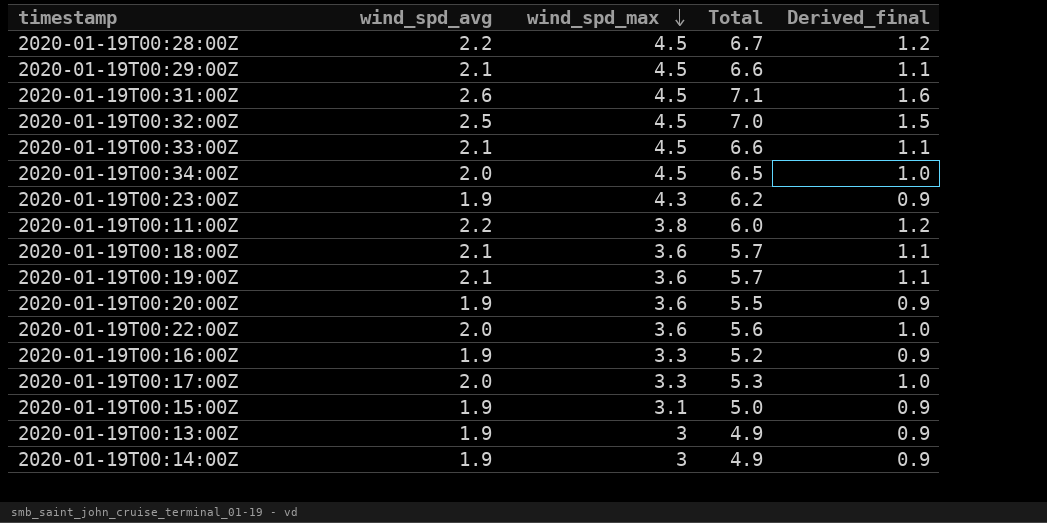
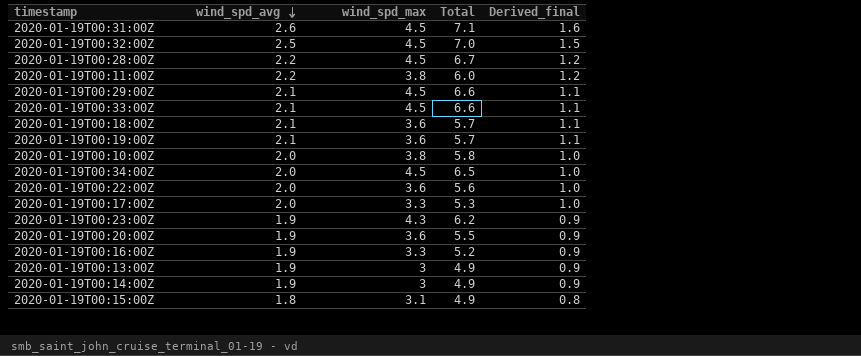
row order: wind_spd_max descending -> wind_spd_avg descending
row 2020-01-19T00:10:00Z: none -> 2.0 | 3.8 | 5.8 | 1.0
2020-01-19T00:15:00Z | wind_spd_avg: 1.9 -> 1.8
2020-01-19T00:15:00Z | Total: 5.0 -> 4.9
2020-01-19T00:15:00Z | Derived_final: 0.9 -> 0.8

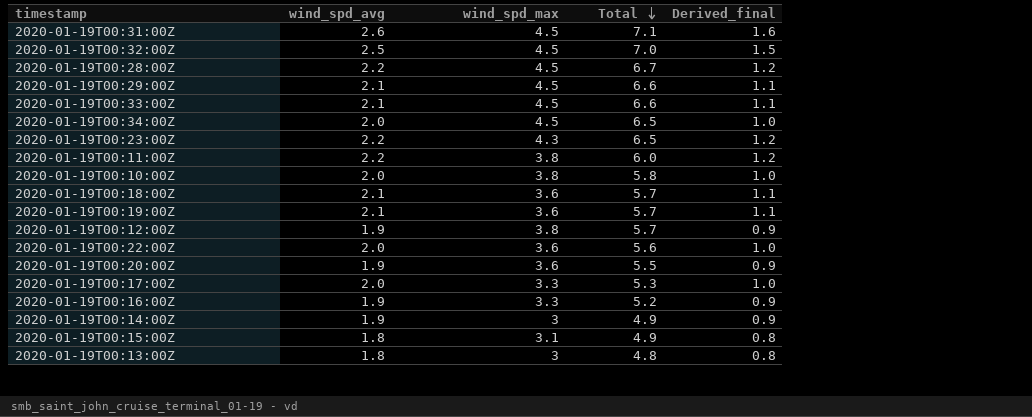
row order: wind_spd_avg descending -> Total descending
2020-01-19T00:23:00Z | wind_spd_avg: 1.9 -> 2.2
2020-01-19T00:23:00Z | Total: 6.2 -> 6.5
2020-01-19T00:23:00Z | Derived_final: 0.9 -> 1.2
row 2020-01-19T00:12:00Z: none -> 1.9 | 3.8 | 5.7 | 0.9
2020-01-19T00:13:00Z | wind_spd_avg: 1.9 -> 1.8
2020-01-19T00:13:00Z | Total: 4.9 -> 4.8
2020-01-19T00:13:00Z | Derived_final: 0.9 -> 0.8

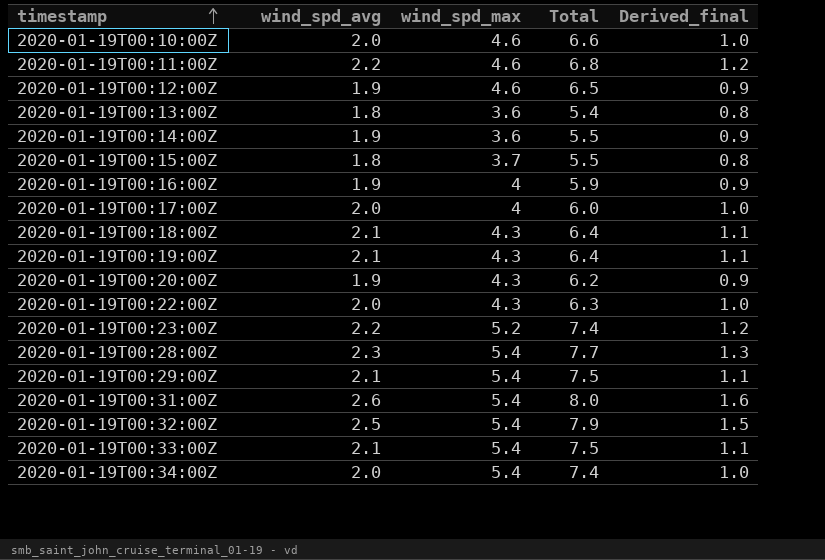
row order: Total descending -> timestamp ascending
2020-01-19T00:10:00Z | wind_spd_max: 3.8 -> 4.6
2020-01-19T00:10:00Z | Total: 5.8 -> 6.6
2020-01-19T00:11:00Z | wind_spd_max: 3.8 -> 4.6
2020-01-19T00:11:00Z | Total: 6.0 -> 6.8
2020-01-19T00:12:00Z | wind_spd_max: 3.8 -> 4.6
2020-01-19T00:12:00Z | Total: 5.7 -> 6.5
2020-01-19T00:13:00Z | wind_spd_max: 3 -> 3.6
2020-01-19T00:13:00Z | Total: 4.8 -> 5.4
2020-01-19T00:14:00Z | wind_spd_max: 3 -> 3.6
2020-01-19T00:14:00Z | Total: 4.9 -> 5.5
2020-01-19T00:15:00Z | wind_spd_max: 3.1 -> 3.7
2020-01-19T00:15:00Z | Total: 4.9 -> 5.5
2020-01-19T00:16:00Z | wind_spd_max: 3.3 -> 4
2020-01-19T00:16:00Z | Total: 5.2 -> 5.9
2020-01-19T00:17:00Z | wind_spd_max: 3.3 -> 4
2020-01-19T00:17:00Z | Total: 5.3 -> 6.0
2020-01-19T00:18:00Z | wind_spd_max: 3.6 -> 4.3
2020-01-19T00:18:00Z | Total: 5.7 -> 6.4
2020-01-19T00:19:00Z | wind_spd_max: 3.6 -> 4.3
2020-01-19T00:19:00Z | Total: 5.7 -> 6.4
2020-01-19T00:20:00Z | wind_spd_max: 3.6 -> 4.3
2020-01-19T00:20:00Z | Total: 5.5 -> 6.2
2020-01-19T00:22:00Z | wind_spd_max: 3.6 -> 4.3
2020-01-19T00:22:00Z | Total: 5.6 -> 6.3
2020-01-19T00:23:00Z | wind_spd_max: 4.3 -> 5.2
2020-01-19T00:23:00Z | Total: 6.5 -> 7.4
2020-01-19T00:28:00Z | wind_spd_avg: 2.2 -> 2.3
2020-01-19T00:28:00Z | wind_spd_max: 4.5 -> 5.4
2020-01-19T00:28:00Z | Total: 6.7 -> 7.7
2020-01-19T00:28:00Z | Derived_final: 1.2 -> 1.3
2020-01-19T00:29:00Z | wind_spd_max: 4.5 -> 5.4
2020-01-19T00:29:00Z | Total: 6.6 -> 7.5
2020-01-19T00:31:00Z | wind_spd_max: 4.5 -> 5.4
2020-01-19T00:31:00Z | Total: 7.1 -> 8.0
2020-01-19T00:32:00Z | wind_spd_max: 4.5 -> 5.4
2020-01-19T00:32:00Z | Total: 7.0 -> 7.9
2020-01-19T00:33:00Z | wind_spd_max: 4.5 -> 5.4
2020-01-19T00:33:00Z | Total: 6.6 -> 7.5
2020-01-19T00:34:00Z | wind_spd_max: 4.5 -> 5.4
2020-01-19T00:34:00Z | Total: 6.5 -> 7.4

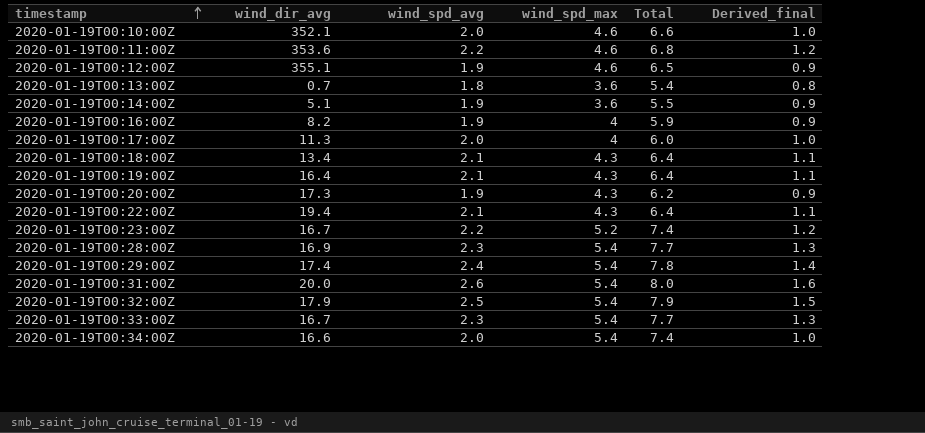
column wind_dir_avg | position: none -> 2
row 2020-01-19T00:15:00Z: 1.8 | 3.7 | 5.5 | 0.8 -> none
2020-01-19T00:22:00Z | wind_spd_avg: 2.0 -> 2.1
2020-01-19T00:22:00Z | Total: 6.3 -> 6.4
2020-01-19T00:22:00Z | Derived_final: 1.0 -> 1.1
2020-01-19T00:29:00Z | wind_spd_avg: 2.1 -> 2.4
2020-01-19T00:29:00Z | Total: 7.5 -> 7.8
2020-01-19T00:29:00Z | Derived_final: 1.1 -> 1.4
2020-01-19T00:33:00Z | wind_spd_avg: 2.1 -> 2.3
2020-01-19T00:33:00Z | Total: 7.5 -> 7.7
2020-01-19T00:33:00Z | Derived_final: 1.1 -> 1.3

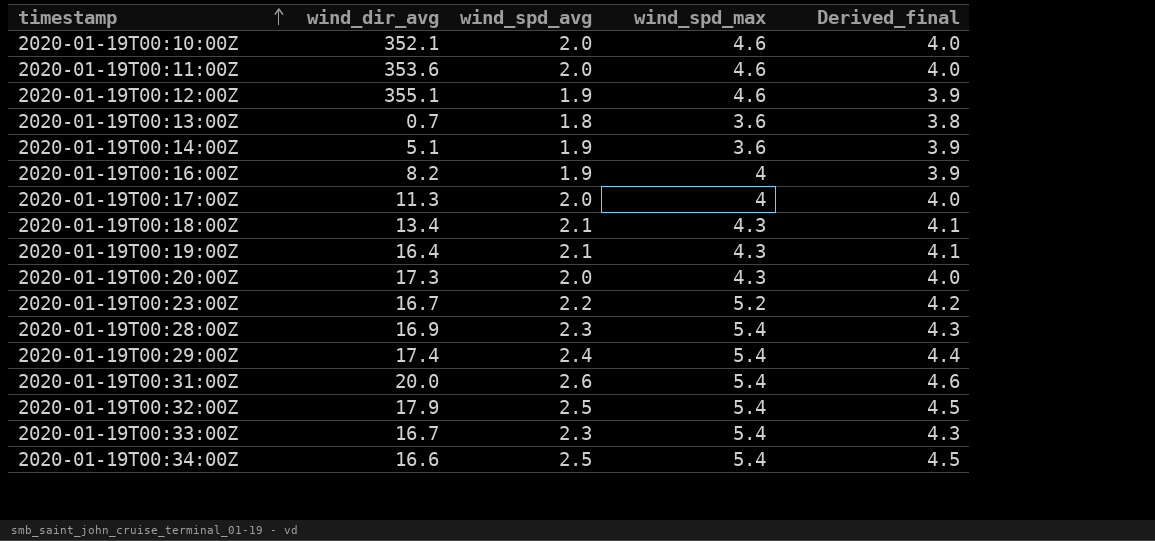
column Total | formula: [wind_spd_avg] + [wind_spd_max] -> none
column Derived_final | formula: [wind_spd_avg] - 1 -> [wind_spd_avg] + 2
row 2020-01-19T00:22:00Z: 19.4 | 2.1 | 4.3 | 6.4 | 1.1 -> none
2020-01-19T00:11:00Z | wind_spd_avg: 2.2 -> 2.0
2020-01-19T00:20:00Z | wind_spd_avg: 1.9 -> 2.0
2020-01-19T00:34:00Z | wind_spd_avg: 2.0 -> 2.5

